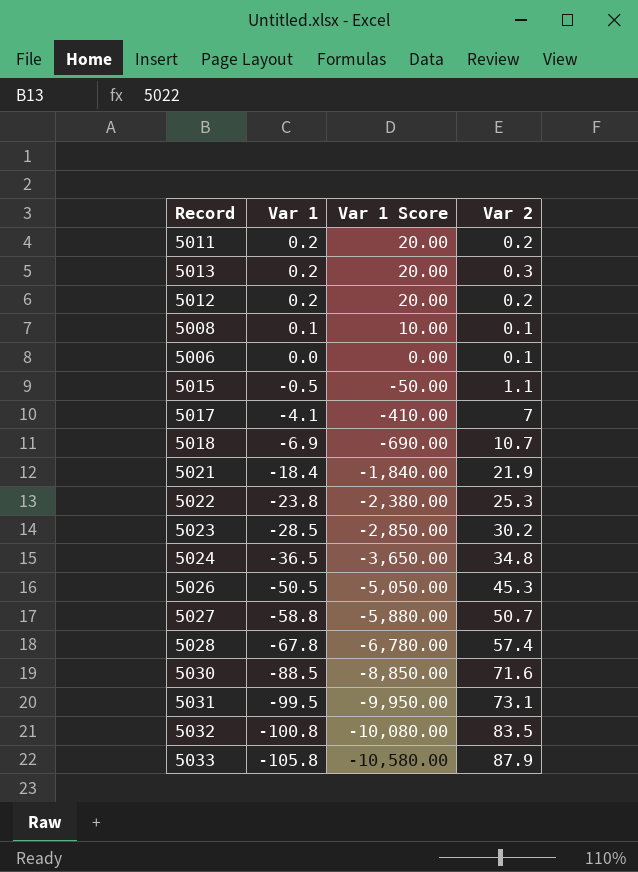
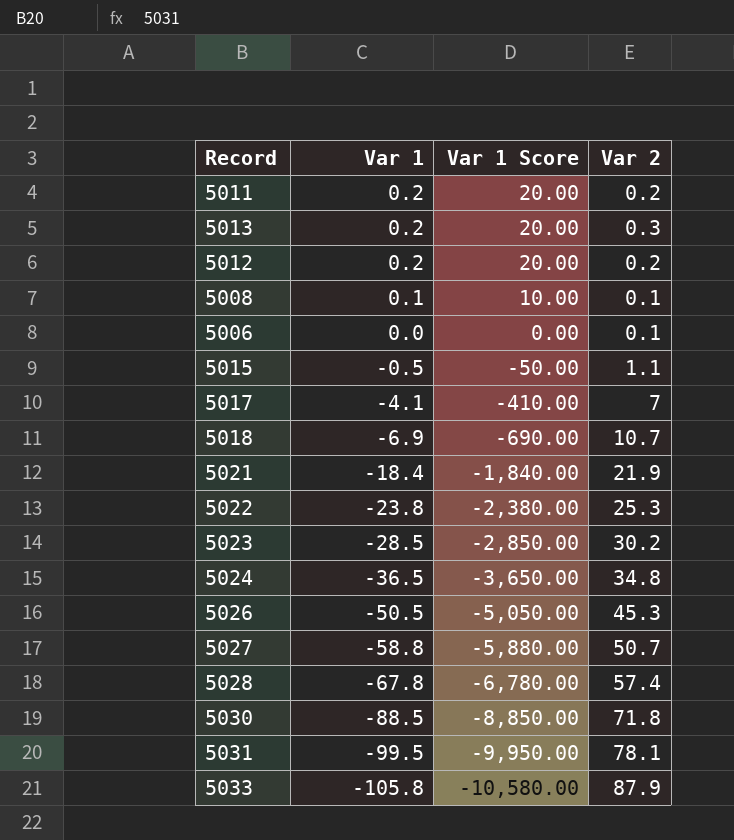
row 5032: -100.8 | -10,080.00 | 83.5 -> none
5030 | Var 2: 71.6 -> 71.8
5031 | Var 2: 73.1 -> 78.1

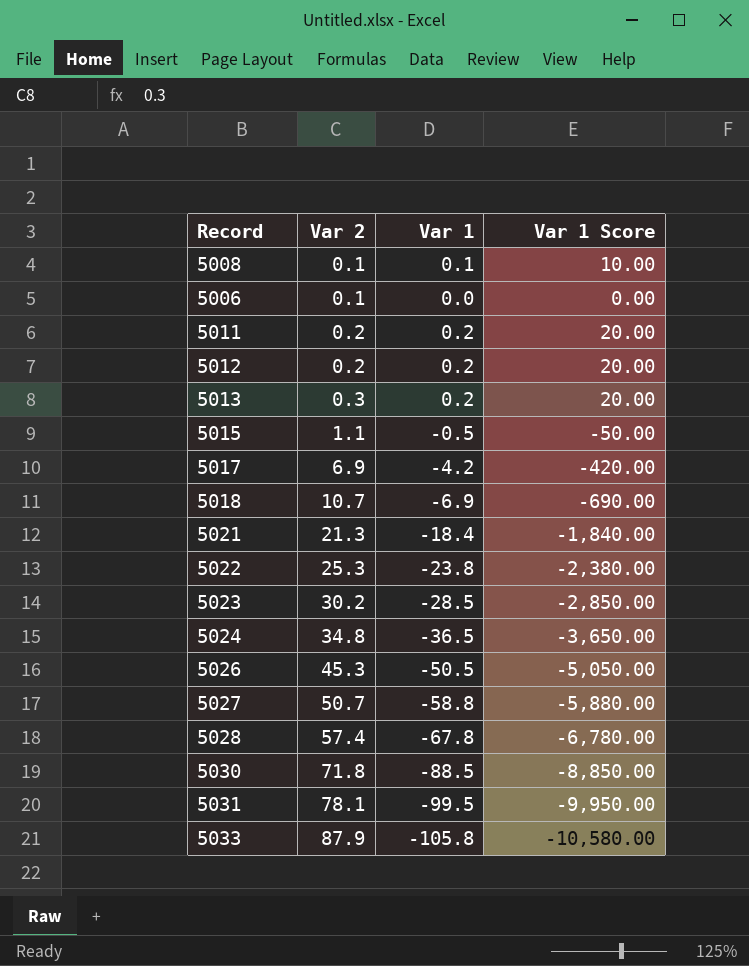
row order: Var 1 descending -> Var 2 ascending
column Var 2 | position: 4 -> 2
5017 | Var 2: 7 -> 6.9
5017 | Var 1: -4.1 -> -4.2
5017 | Var 1 Score: -410.00 -> -420.00
5021 | Var 2: 21.9 -> 21.3

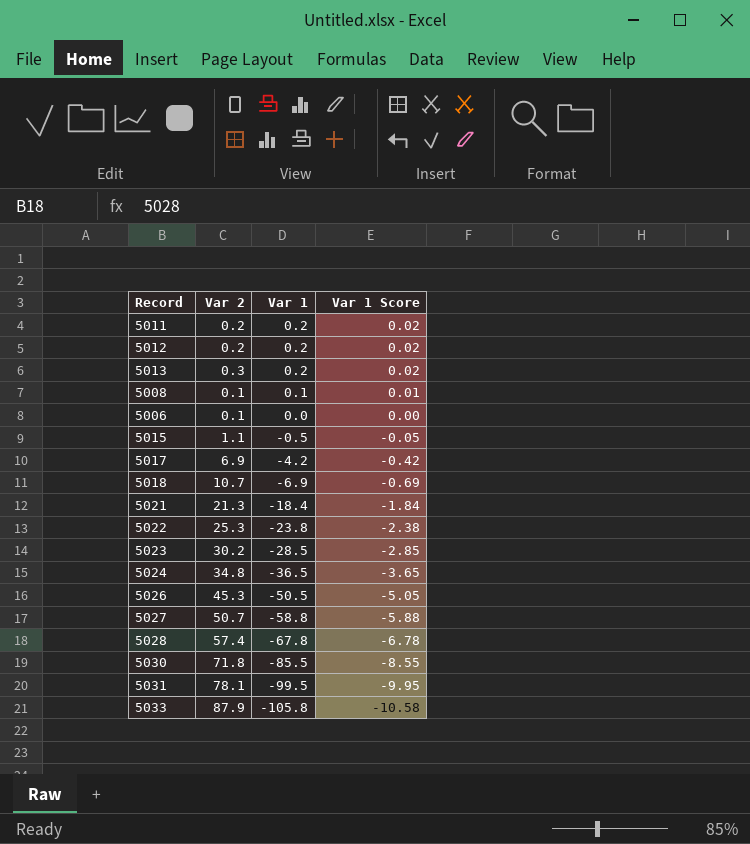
row order: Var 2 ascending -> Var 1 descending
column Var 1 Score | formula: [Var 1] * 100 -> [Var 1] * 0.1
5030 | Var 1: -88.5 -> -85.5

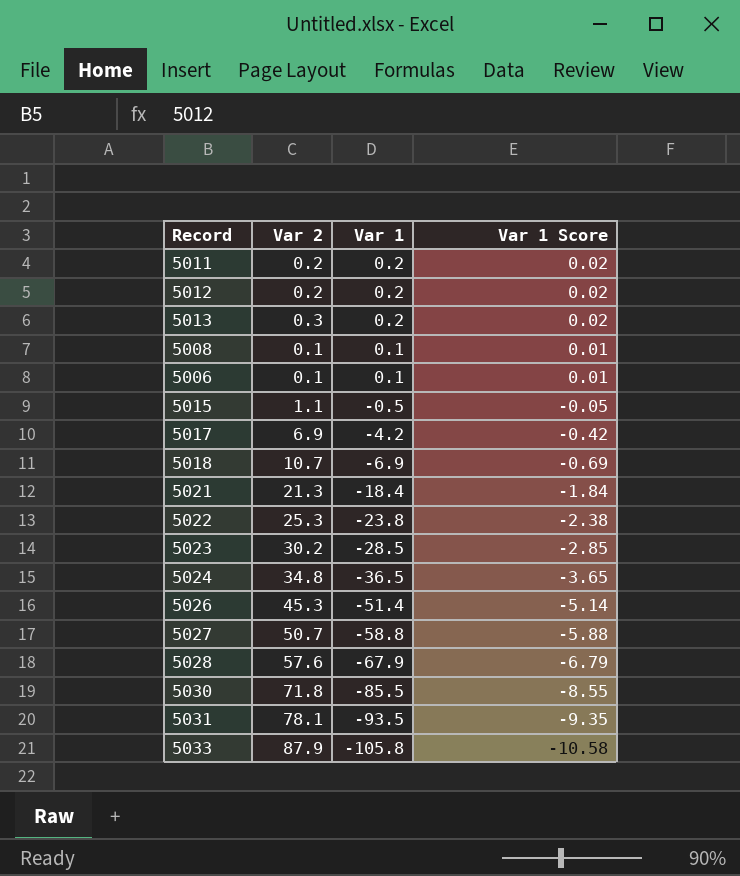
5006 | Var 1: 0.0 -> 0.1
5006 | Var 1 Score: 0.00 -> 0.01
5026 | Var 1: -50.5 -> -51.4
5026 | Var 1 Score: -5.05 -> -5.14
5028 | Var 2: 57.4 -> 57.6
5028 | Var 1: -67.8 -> -67.9
5028 | Var 1 Score: -6.78 -> -6.79
5031 | Var 1: -99.5 -> -93.5
5031 | Var 1 Score: -9.95 -> -9.35

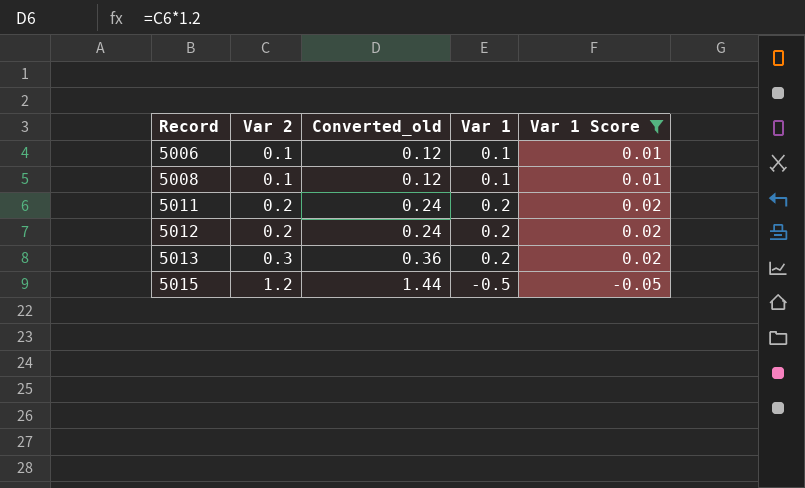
filter: none -> Var 1 Score >= -0.05
row order: Var 1 descending -> Record ascending
column Converted_old | formula: none -> [Var 2] * 1.2
5015 | Var 2: 1.1 -> 1.2

